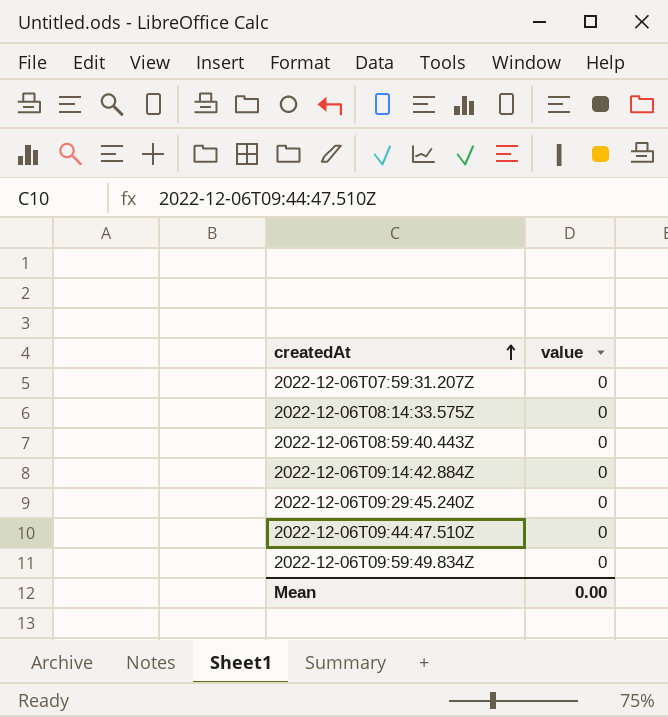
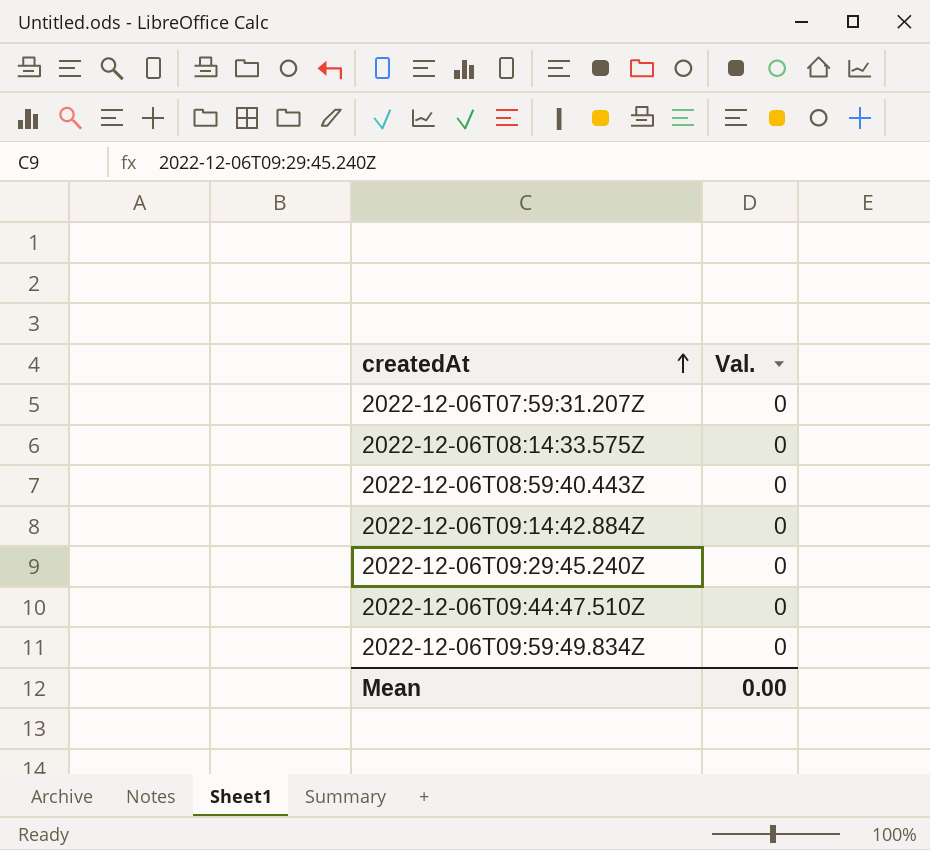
column name: value -> Val.

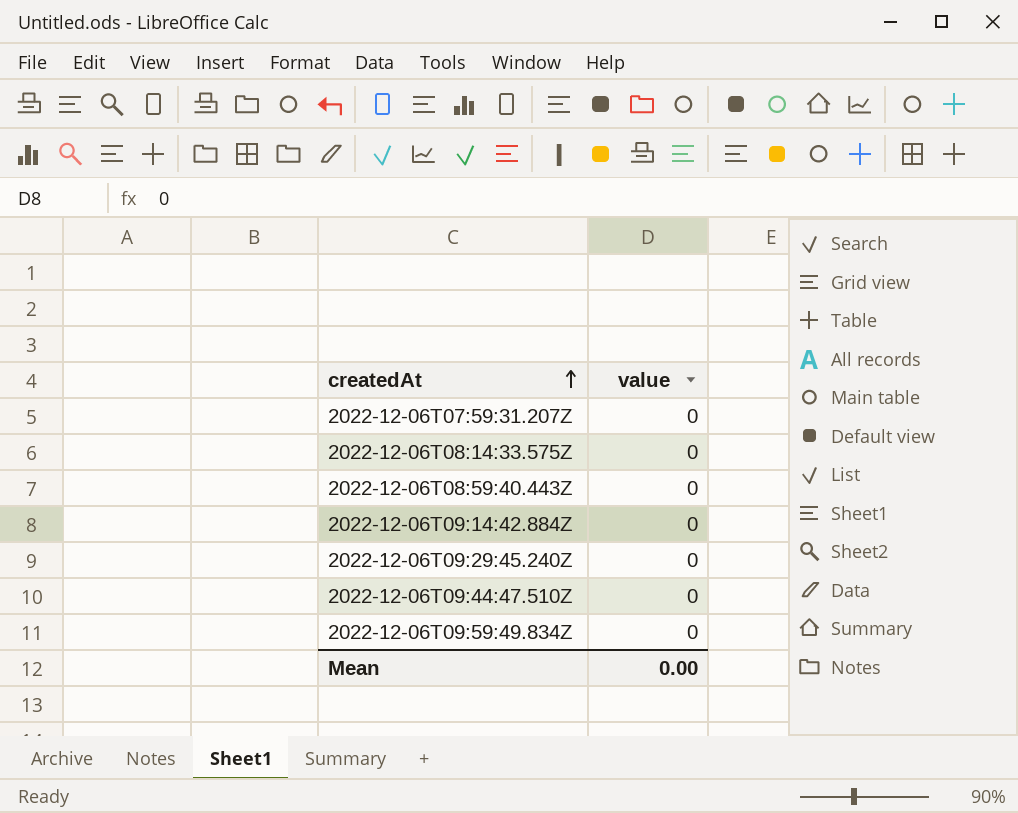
column name: Val. -> value

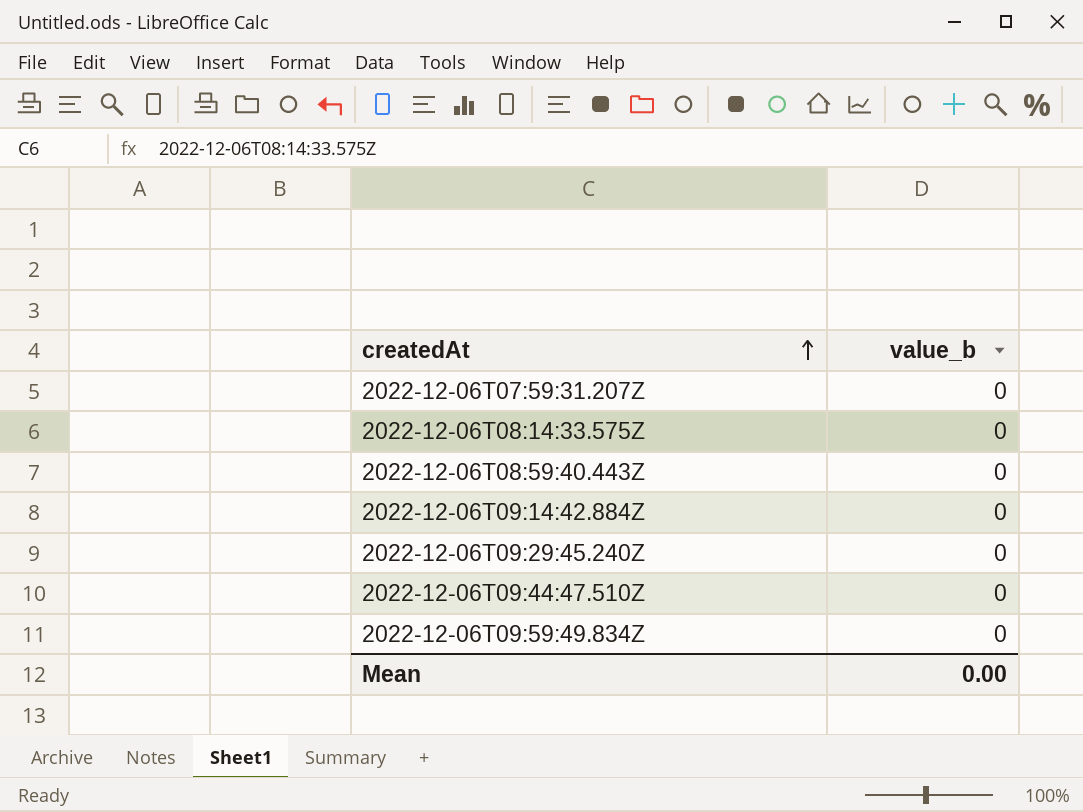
column name: value -> value_b

